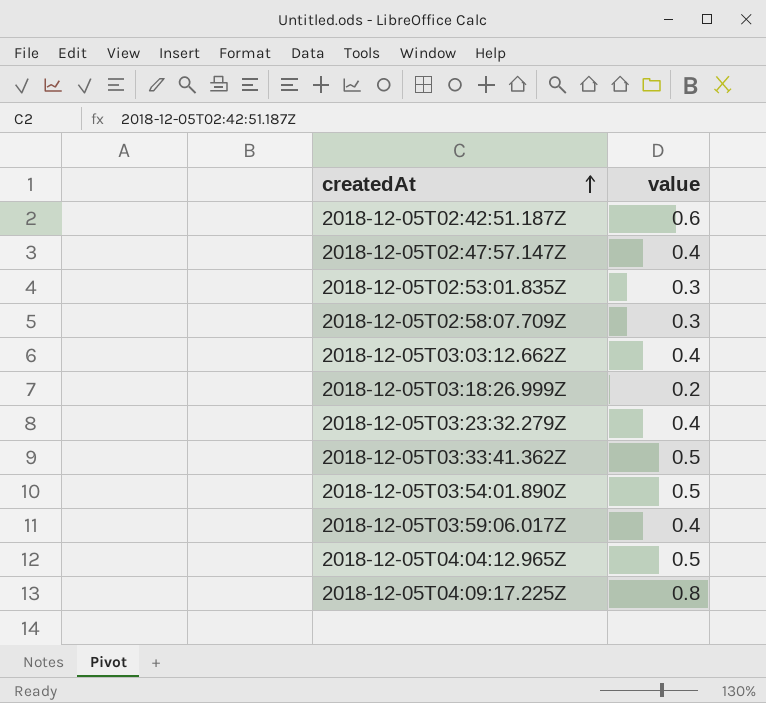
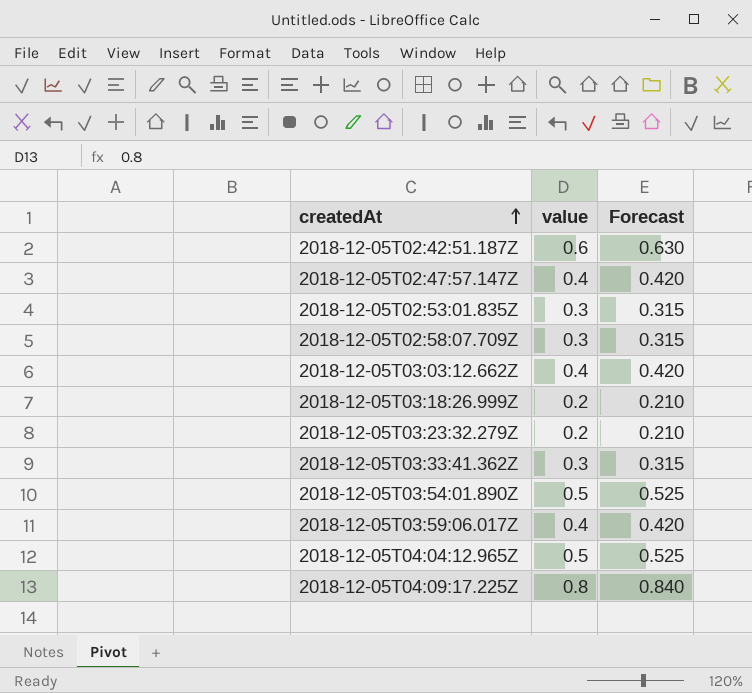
column Forecast | formula: none -> [value] * 1.05
2018-12-05T03:23:32.279Z | value: 0.4 -> 0.2
2018-12-05T03:33:41.362Z | value: 0.5 -> 0.3

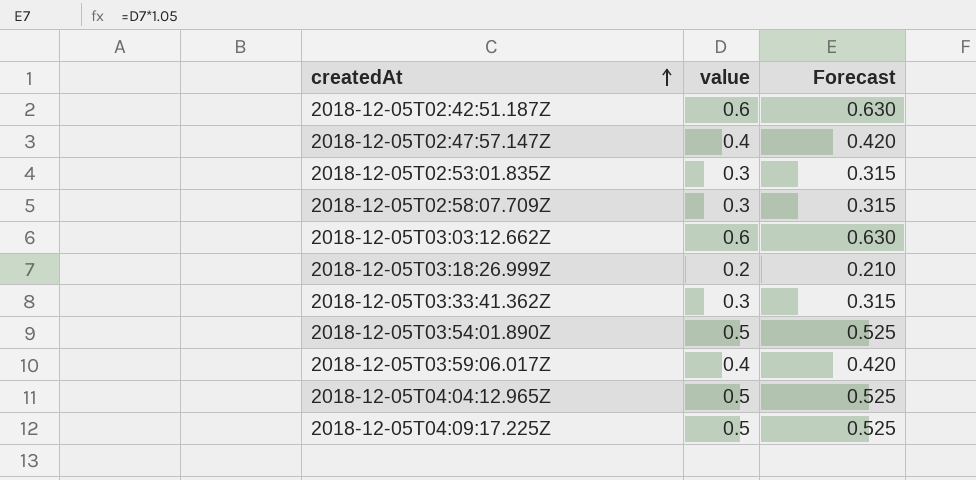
row 2018-12-05T03:23:32.279Z: 0.2 | 0.210 -> none
2018-12-05T03:03:12.662Z | value: 0.4 -> 0.6
2018-12-05T03:03:12.662Z | Forecast: 0.420 -> 0.630
2018-12-05T04:09:17.225Z | value: 0.8 -> 0.5
2018-12-05T04:09:17.225Z | Forecast: 0.840 -> 0.525

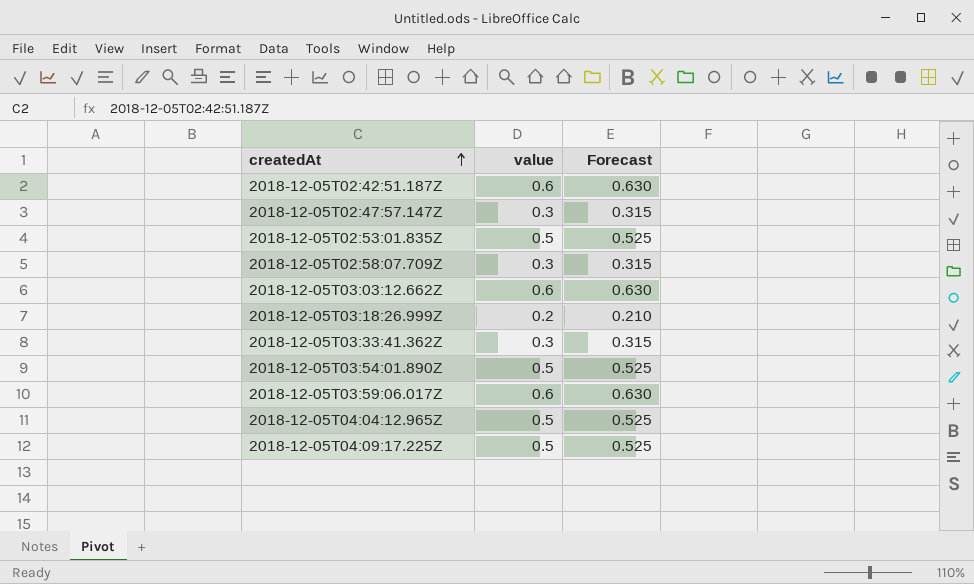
2018-12-05T02:47:57.147Z | value: 0.4 -> 0.3
2018-12-05T02:47:57.147Z | Forecast: 0.420 -> 0.315
2018-12-05T02:53:01.835Z | value: 0.3 -> 0.5
2018-12-05T02:53:01.835Z | Forecast: 0.315 -> 0.525
2018-12-05T03:59:06.017Z | value: 0.4 -> 0.6
2018-12-05T03:59:06.017Z | Forecast: 0.420 -> 0.630

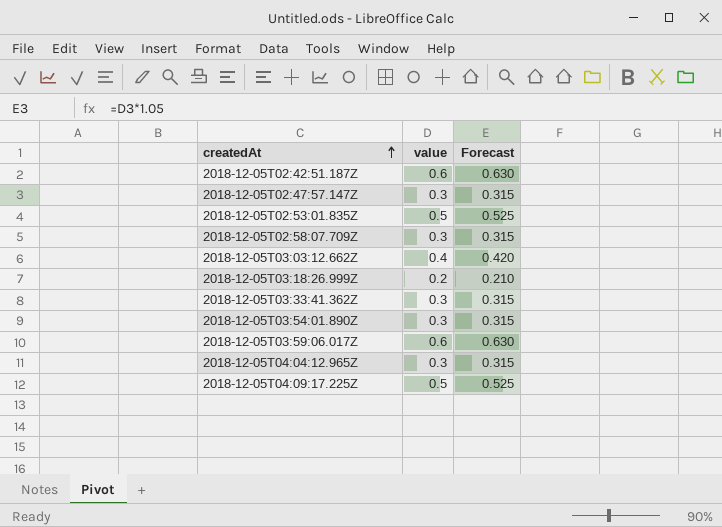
2018-12-05T03:03:12.662Z | value: 0.6 -> 0.4
2018-12-05T03:03:12.662Z | Forecast: 0.630 -> 0.420
2018-12-05T03:54:01.890Z | value: 0.5 -> 0.3
2018-12-05T03:54:01.890Z | Forecast: 0.525 -> 0.315
2018-12-05T04:04:12.965Z | value: 0.5 -> 0.3
2018-12-05T04:04:12.965Z | Forecast: 0.525 -> 0.315

